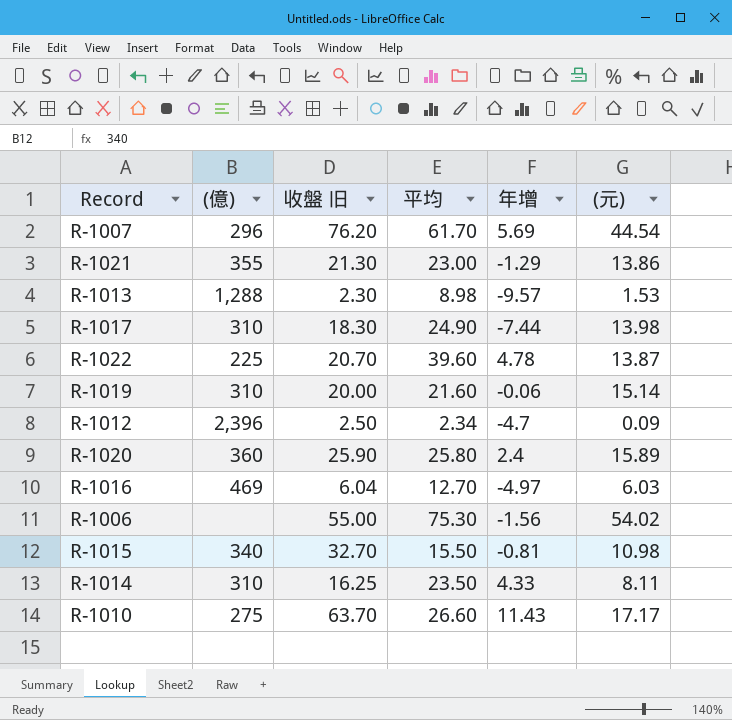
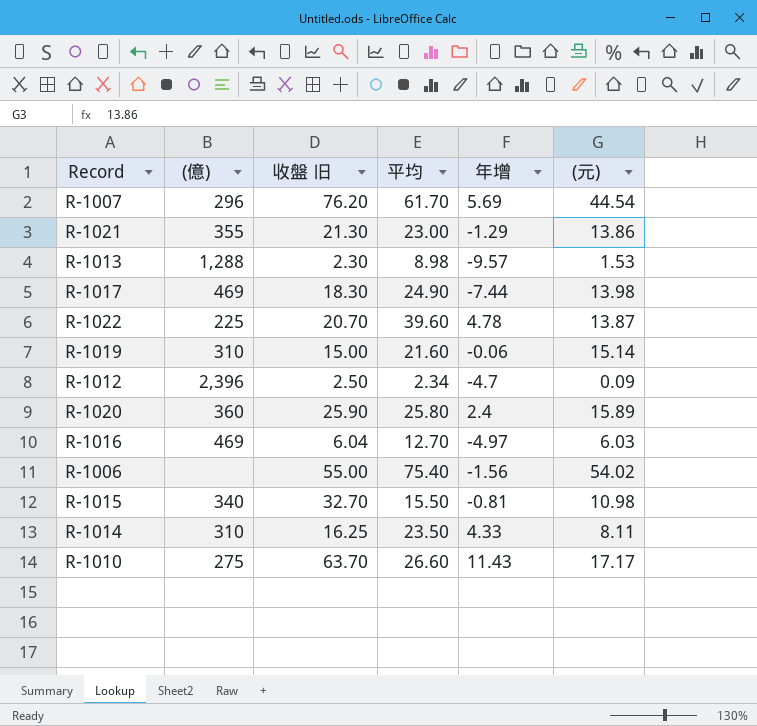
R-1017 | (億): 310 -> 469
R-1019 | 收盤 旧: 20.00 -> 15.00
R-1006 | 平均: 75.30 -> 75.40

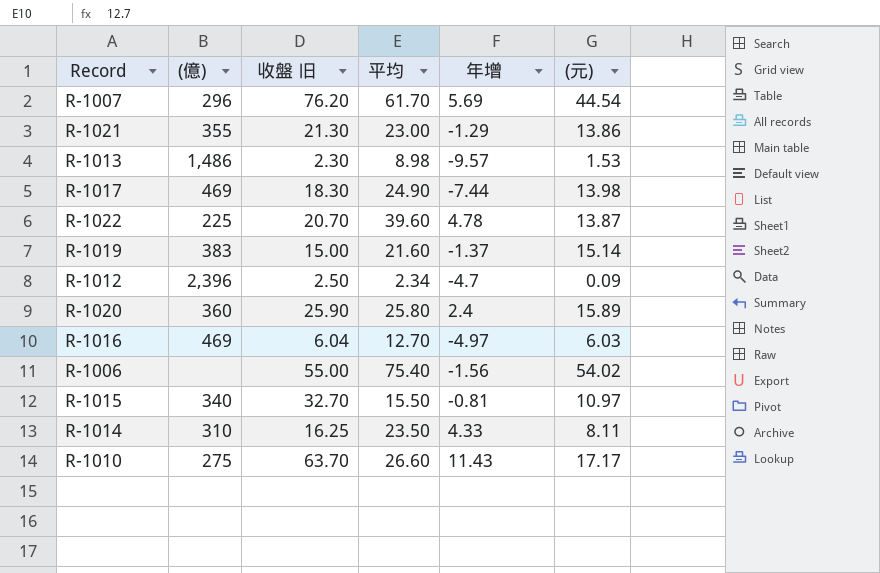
R-1013 | (億): 1,288 -> 1,486
R-1019 | (億): 310 -> 383
R-1019 | 年增: -0.06 -> -1.37
R-1015 | (元): 10.98 -> 10.97

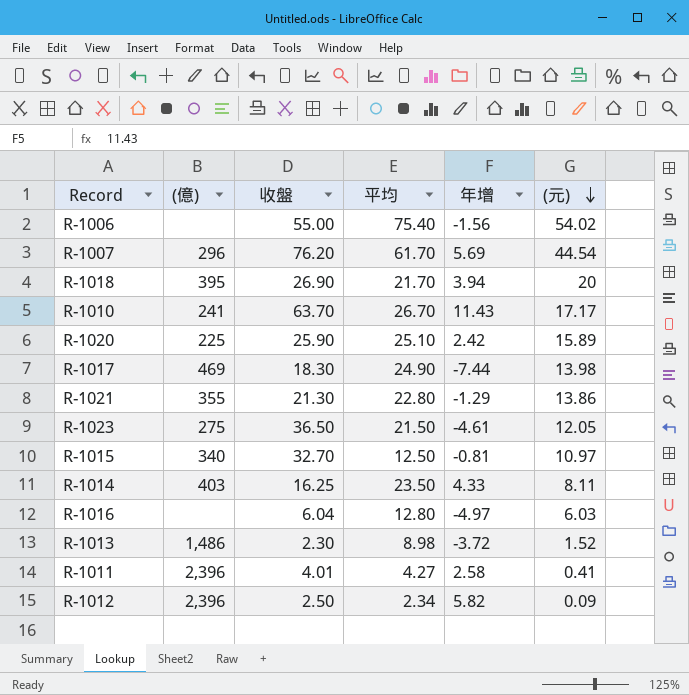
row order: none -> (元) descending
column name: 收盤 旧 -> 收盤
row R-1022: 225 | 20.70 | 39.60 | 4.78 | 13.87 -> none
row R-1019: 383 | 15.00 | 21.60 | -1.37 | 15.14 -> none
row R-1018: none -> 395 | 26.90 | 21.70 | 3.94 | 20
R-1010 | (億): 275 -> 241
R-1010 | 平均: 26.60 -> 26.70
R-1020 | (億): 360 -> 225
R-1020 | 平均: 25.80 -> 25.10
R-1020 | 年增: 2.4 -> 2.42
R-1021 | 平均: 23.00 -> 22.80
row R-1023: none -> 275 | 36.50 | 21.50 | -4.61 | 12.05
R-1015 | 平均: 15.50 -> 12.50
R-1014 | (億): 310 -> 403
R-1016 | (億): 469 -> none
R-1016 | 平均: 12.70 -> 12.80
R-1013 | 年增: -9.57 -> -3.72
R-1013 | (元): 1.53 -> 1.52
row R-1011: none -> 2,396 | 4.01 | 4.27 | 2.58 | 0.41
R-1012 | 年增: -4.7 -> 5.82

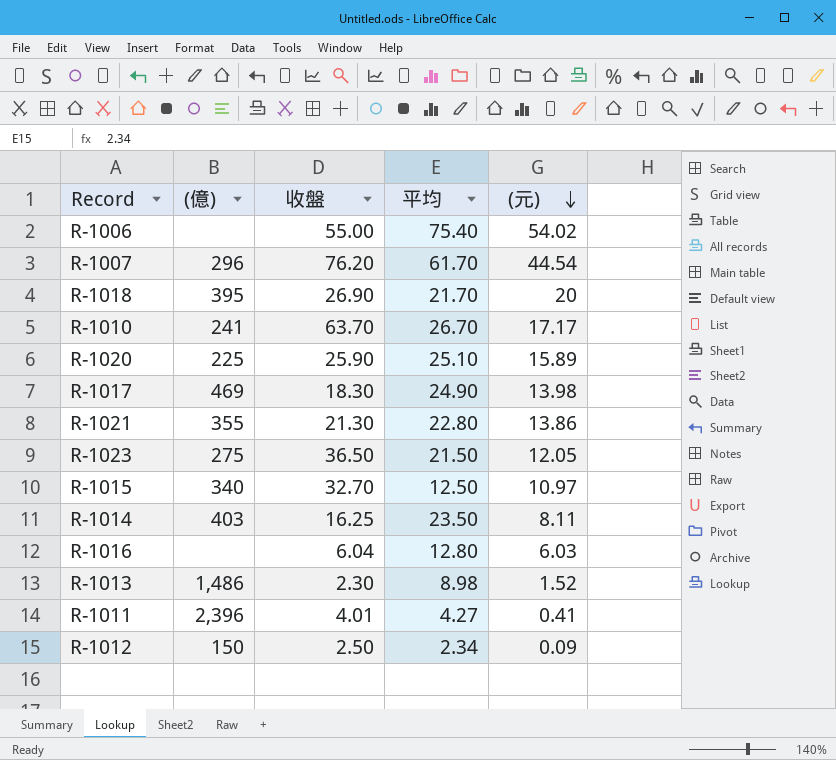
column 年增 | position: 5 -> none
R-1012 | (億): 2,396 -> 150

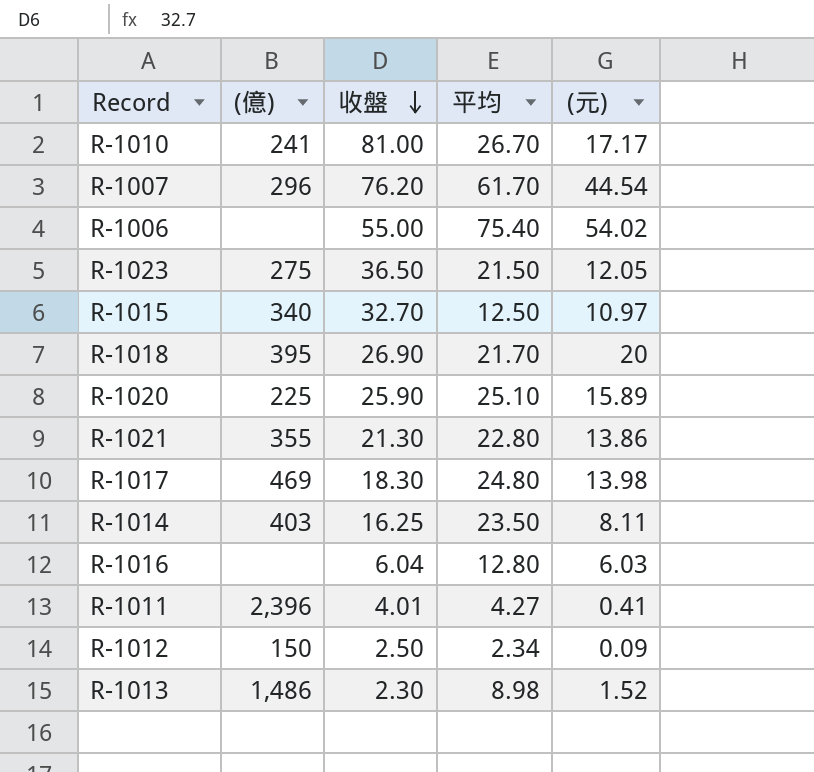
row order: (元) descending -> 收盤 descending
R-1010 | 收盤: 63.70 -> 81.00
R-1017 | 平均: 24.90 -> 24.80

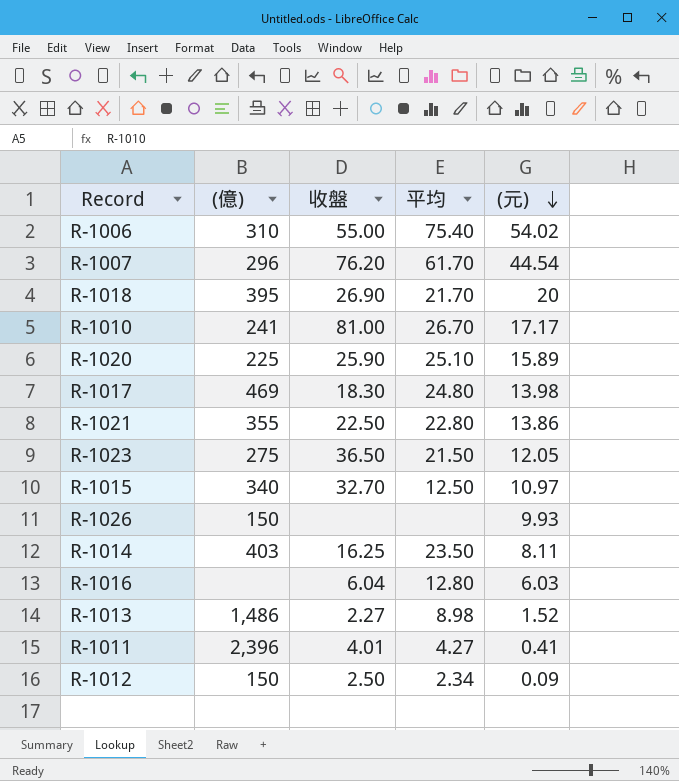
row order: 收盤 descending -> (元) descending
R-1006 | (億): none -> 310
R-1021 | 收盤: 21.30 -> 22.50
row R-1026: none -> 150 | none | none | 9.93
R-1013 | 收盤: 2.30 -> 2.27

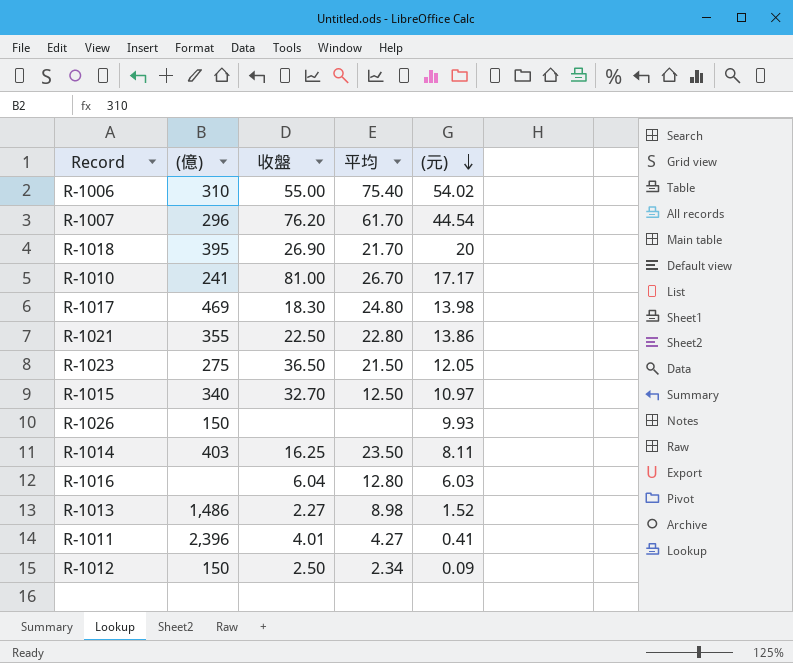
row R-1020: 225 | 25.90 | 25.10 | 15.89 -> none

